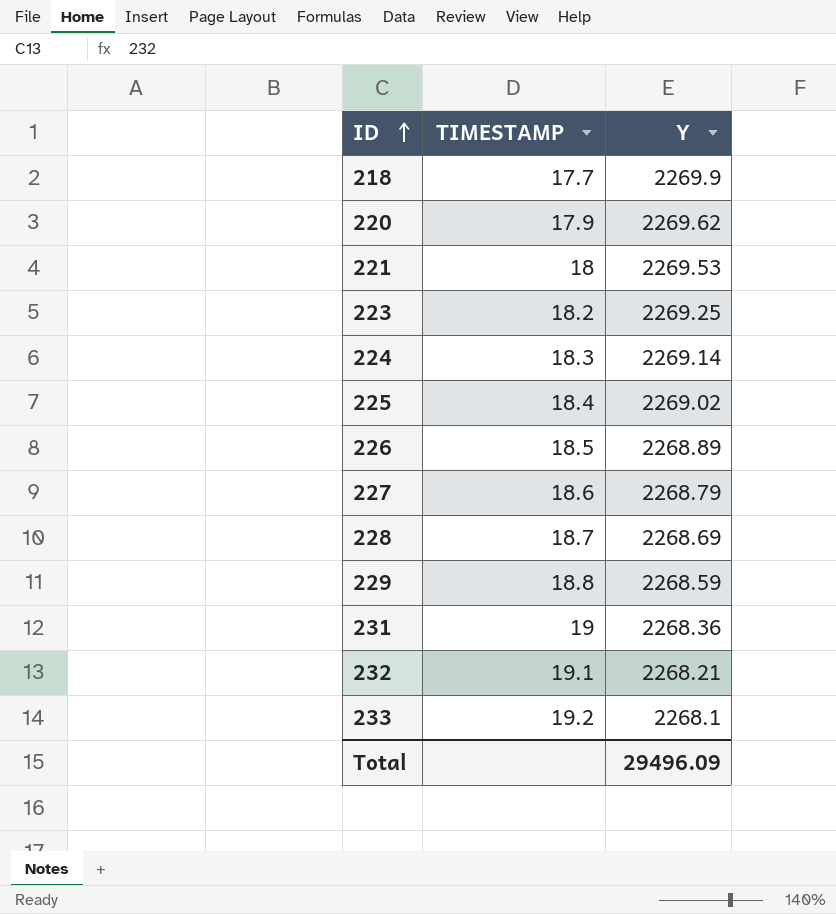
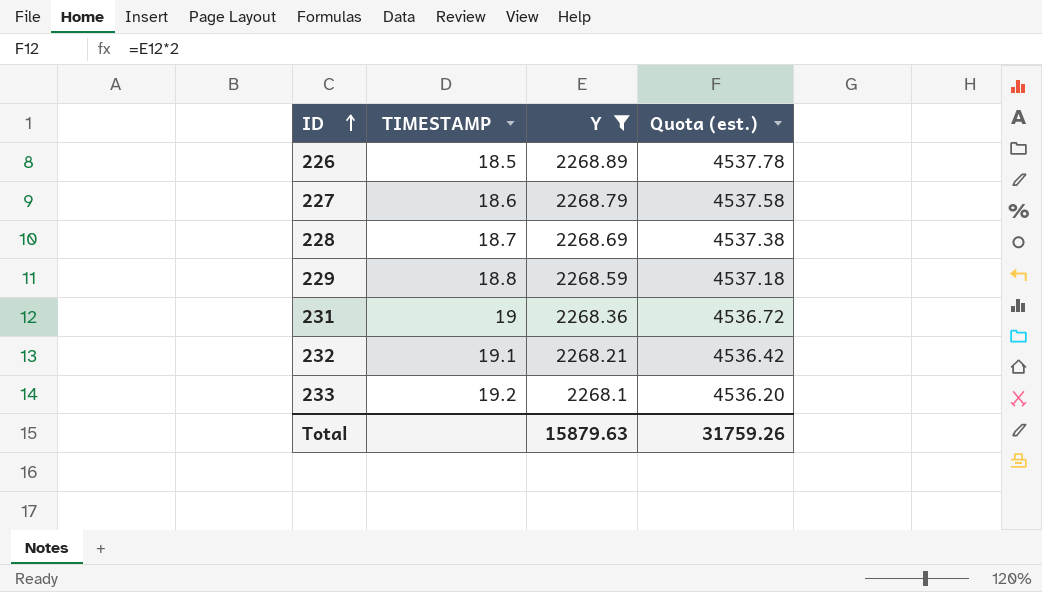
filter: none -> Y <= 2268.89
column Quota (est.) | formula: none -> [Y] * 2
Total | Y: 29496.09 -> 15879.63

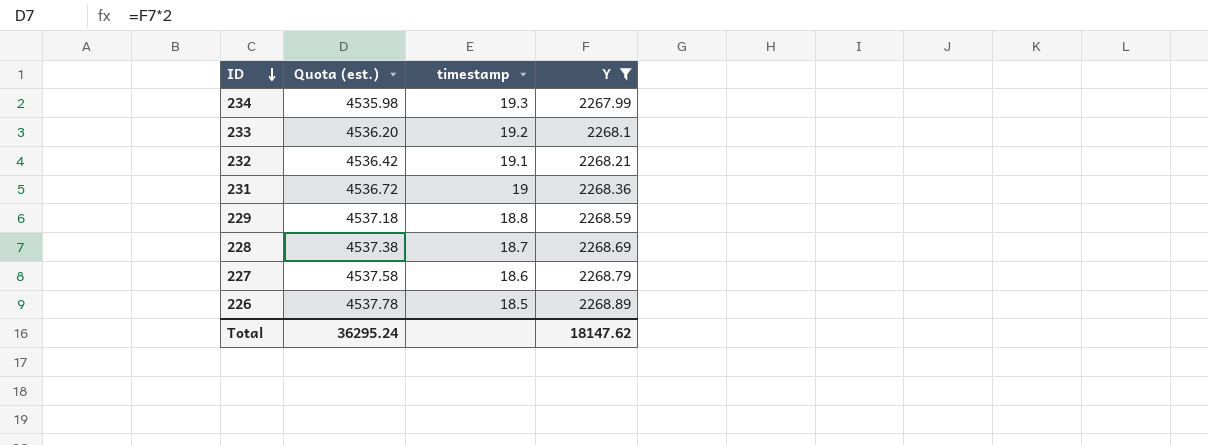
row order: ID ascending -> ID descending
column Quota (est.) | position: 4 -> 2
column name: TIMESTAMP -> timestamp
row 234: none -> 4535.98 | 19.3 | 2267.99
Total | Quota (est.): 31759.26 -> 36295.24
Total | Y: 15879.63 -> 18147.62

